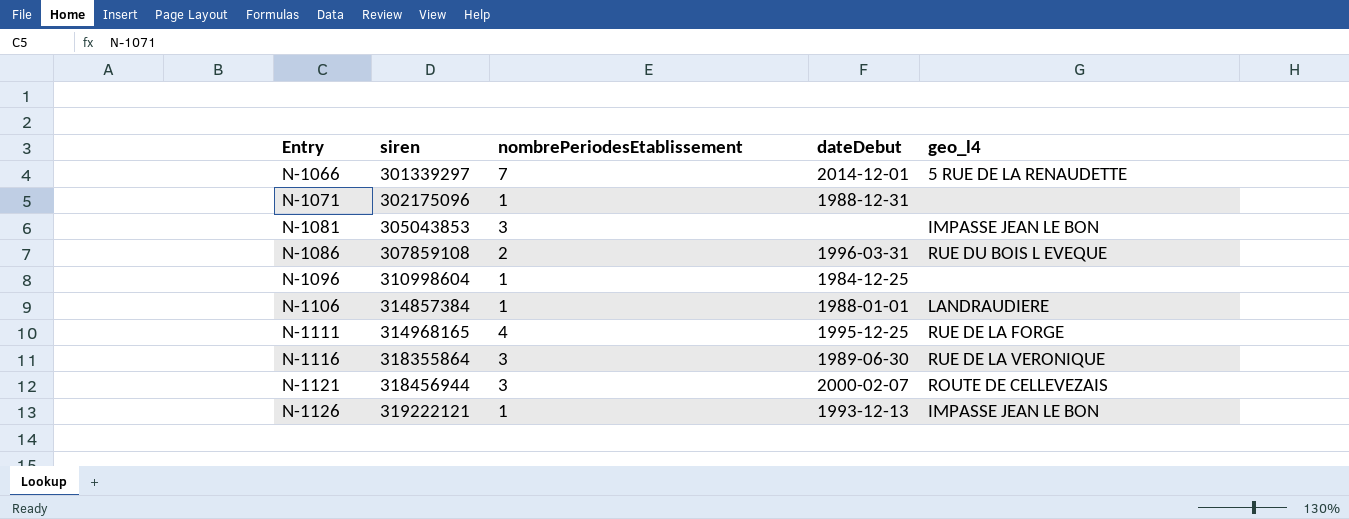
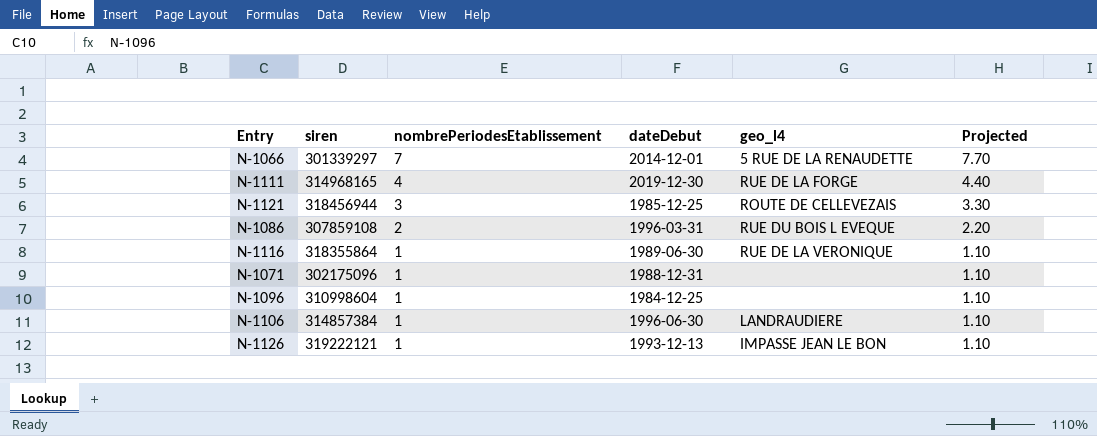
row order: Entry ascending -> nombrePeriodesEtablissement descending
column Projected | formula: none -> [nombrePeriodesEtablissement] * 1.1
row N-1081: 305043853 | 3 | none | IMPASSE JEAN LE BON -> none
N-1111 | dateDebut: 1995-12-25 -> 2019-12-30
N-1121 | dateDebut: 2000-02-07 -> 1985-12-25
N-1116 | nombrePeriodesEtablissement: 3 -> 1
N-1106 | dateDebut: 1988-01-01 -> 1996-06-30

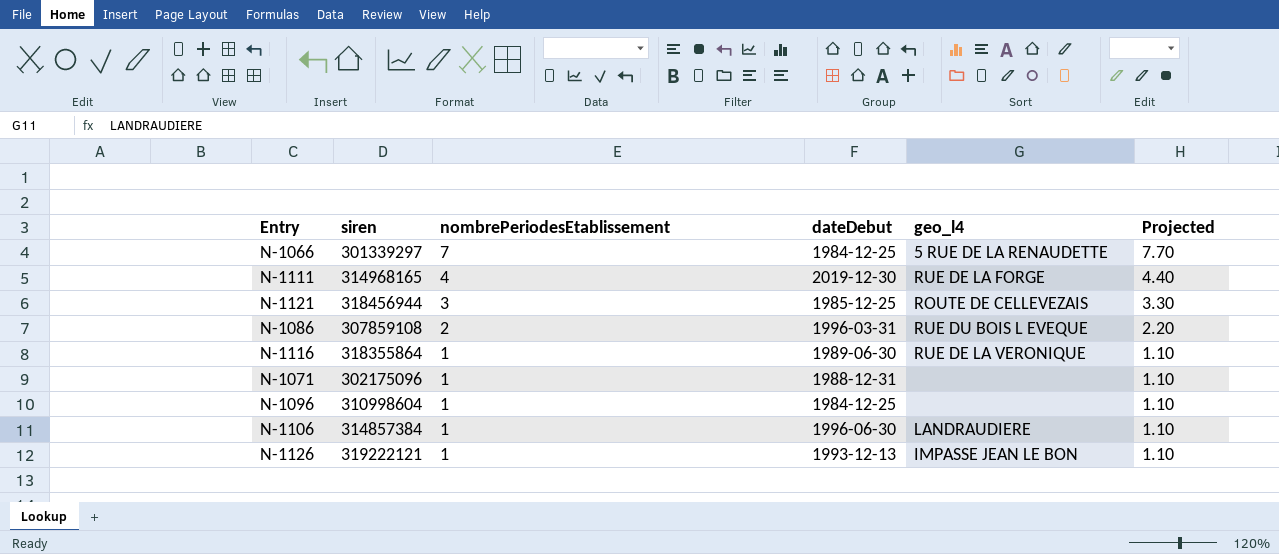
N-1066 | dateDebut: 2014-12-01 -> 1984-12-25

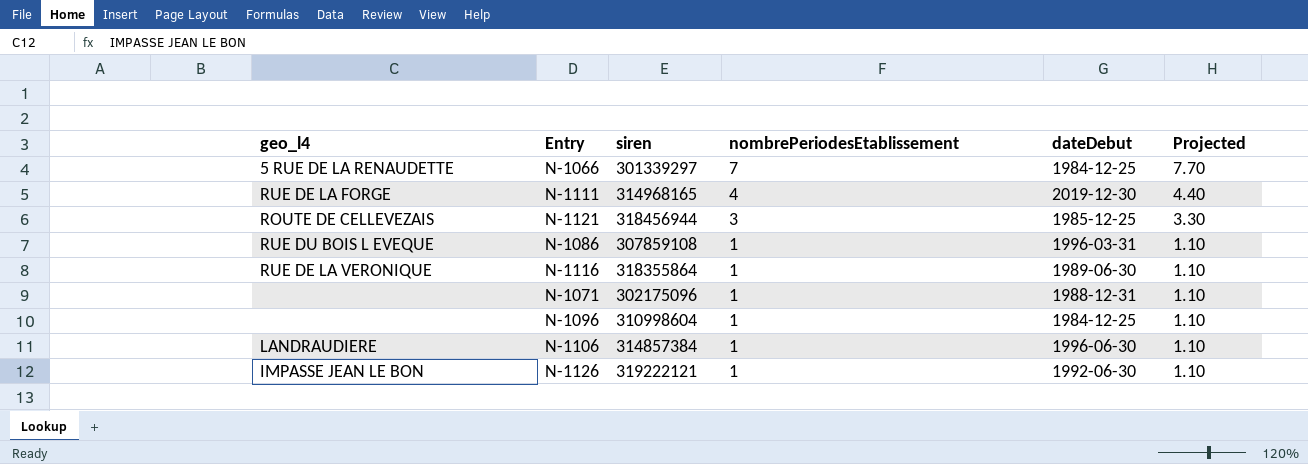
column geo_l4 | position: 5 -> 1
N-1086 | nombrePeriodesEtablissement: 2 -> 1
N-1086 | Projected: 2.20 -> 1.10
N-1126 | dateDebut: 1993-12-13 -> 1992-06-30

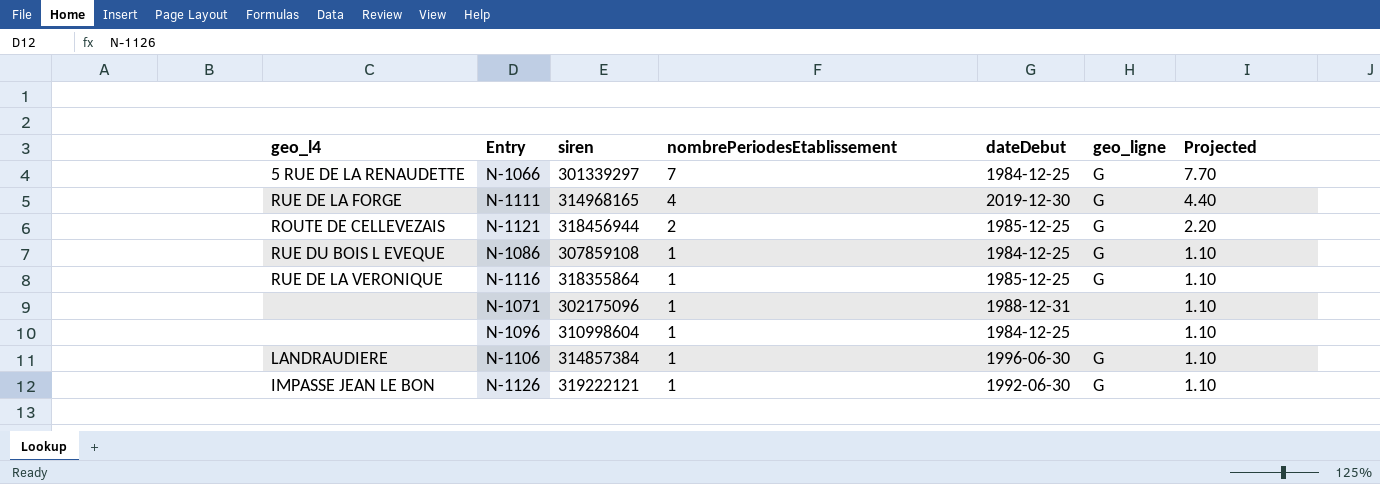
column geo_ligne | position: none -> 6
N-1121 | nombrePeriodesEtablissement: 3 -> 2
N-1121 | Projected: 3.30 -> 2.20
N-1086 | dateDebut: 1996-03-31 -> 1984-12-25
N-1116 | dateDebut: 1989-06-30 -> 1985-12-25

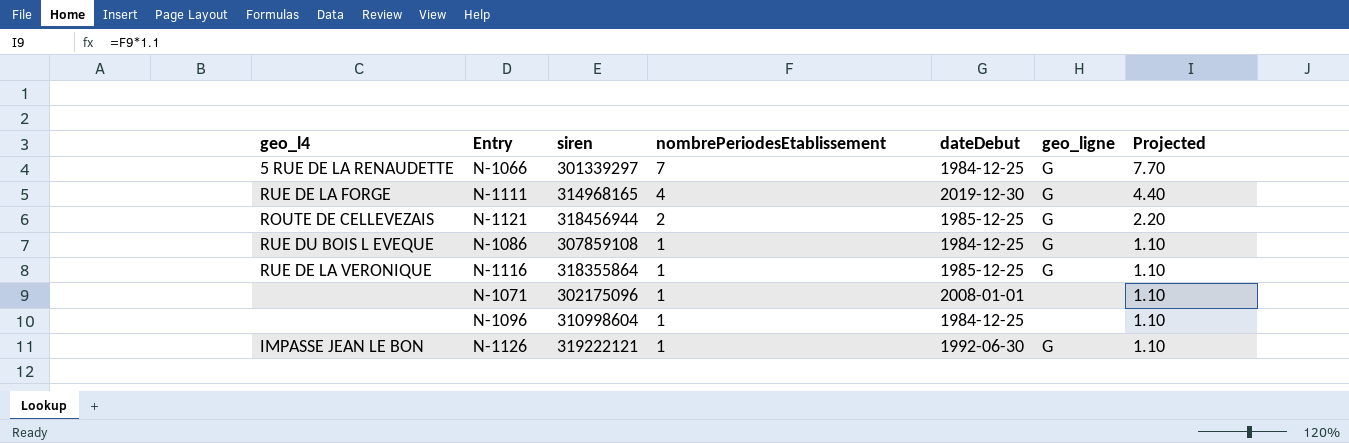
row N-1106: LANDRAUDIERE | 314857384 | 1 | 1996-06-30 | G | 1.10 -> none
N-1071 | dateDebut: 1988-12-31 -> 2008-01-01

